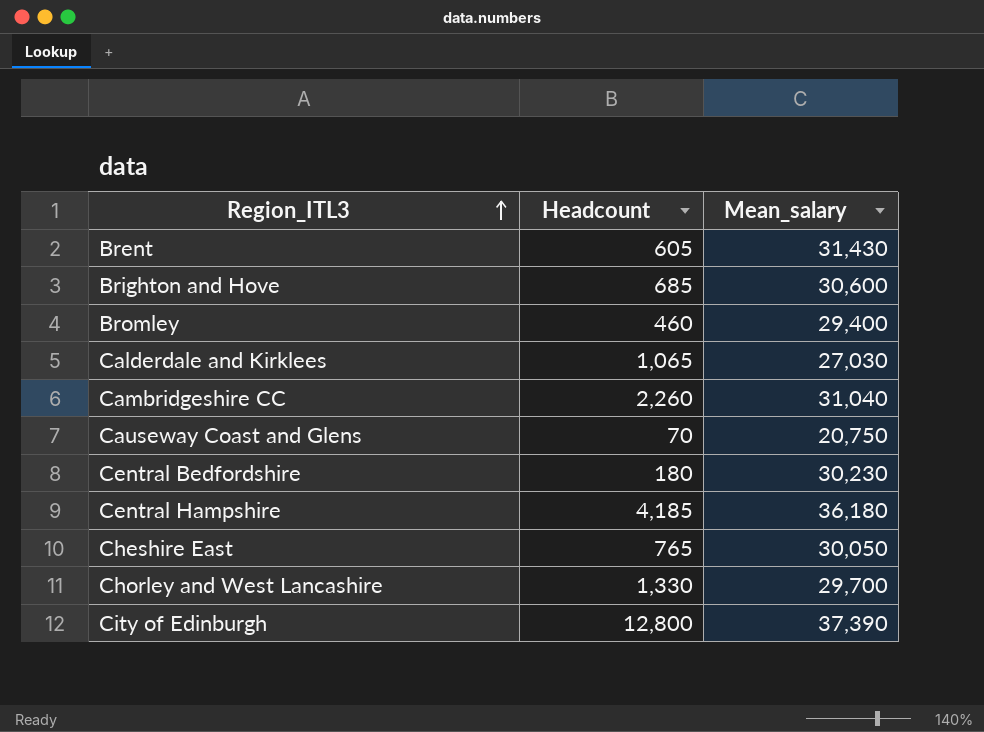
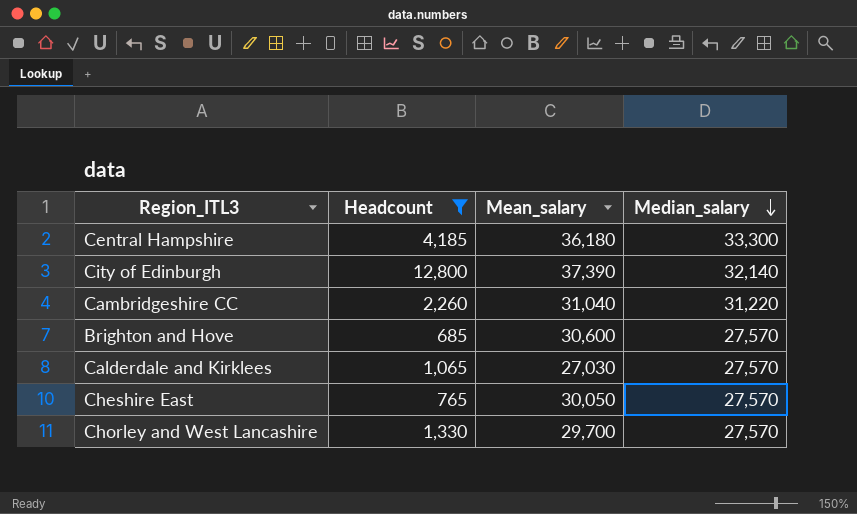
filter: none -> Headcount >= 685
row order: Region_ITL3 ascending -> Median_salary descending
column Median_salary | position: none -> 4

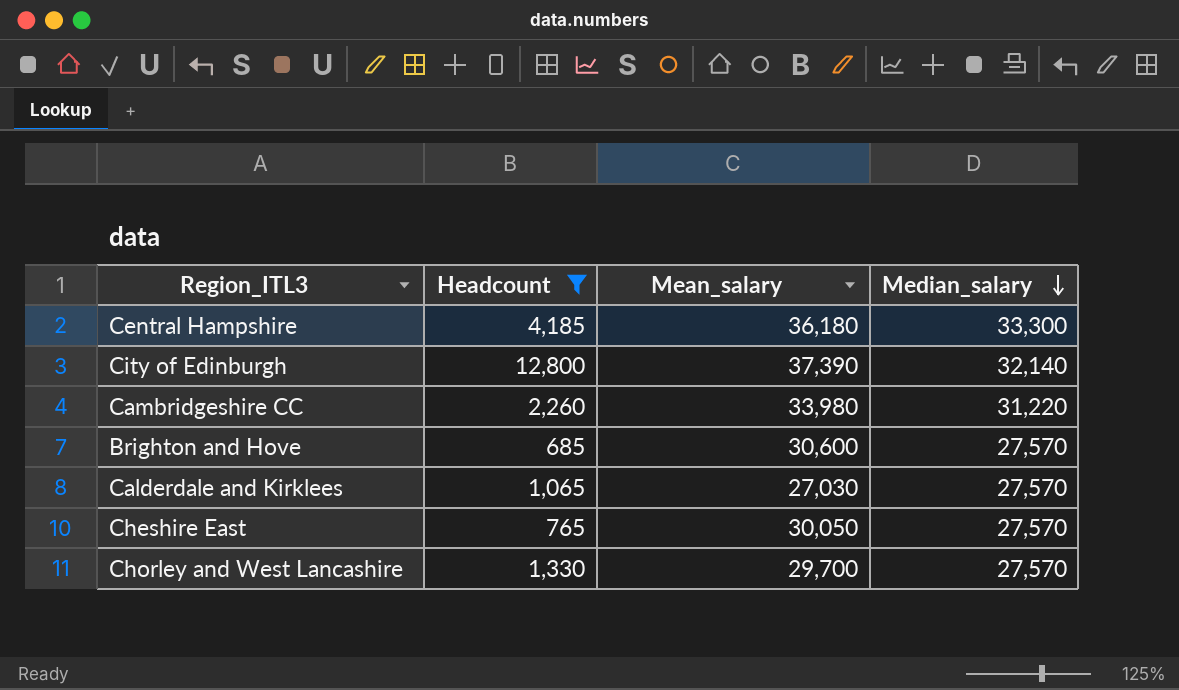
Cambridgeshire CC | Mean_salary: 31,040 -> 33,980

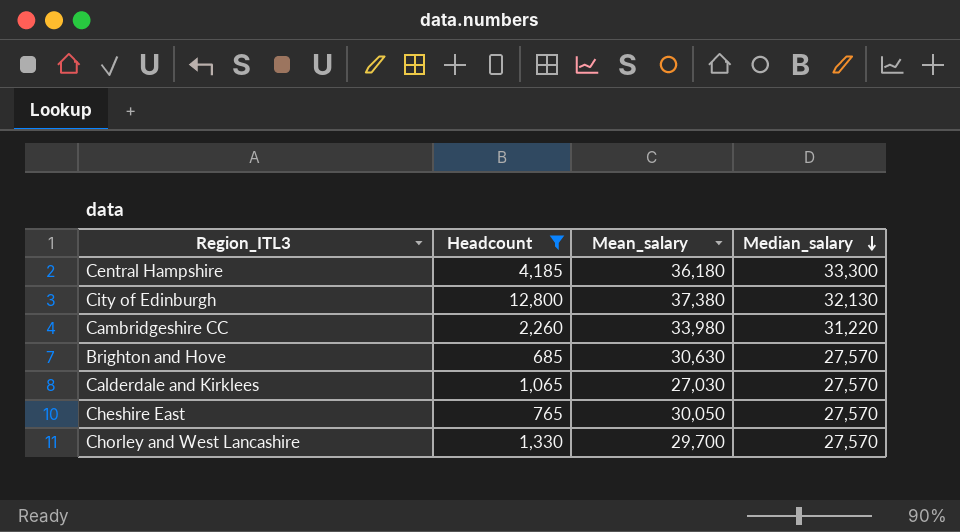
City of Edinburgh | Mean_salary: 37,390 -> 37,380
City of Edinburgh | Median_salary: 32,140 -> 32,130
Brighton and Hove | Mean_salary: 30,600 -> 30,630

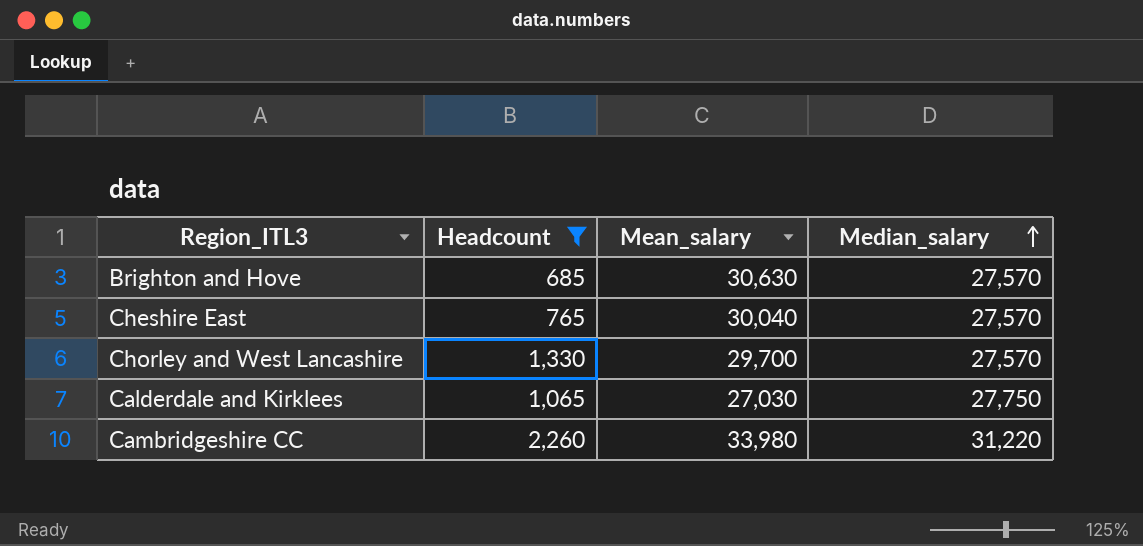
row order: Median_salary descending -> Median_salary ascending
row Central Hampshire: 4,185 | 36,180 | 33,300 -> none
row City of Edinburgh: 12,800 | 37,380 | 32,130 -> none
Cheshire East | Mean_salary: 30,050 -> 30,040
Calderdale and Kirklees | Median_salary: 27,570 -> 27,750

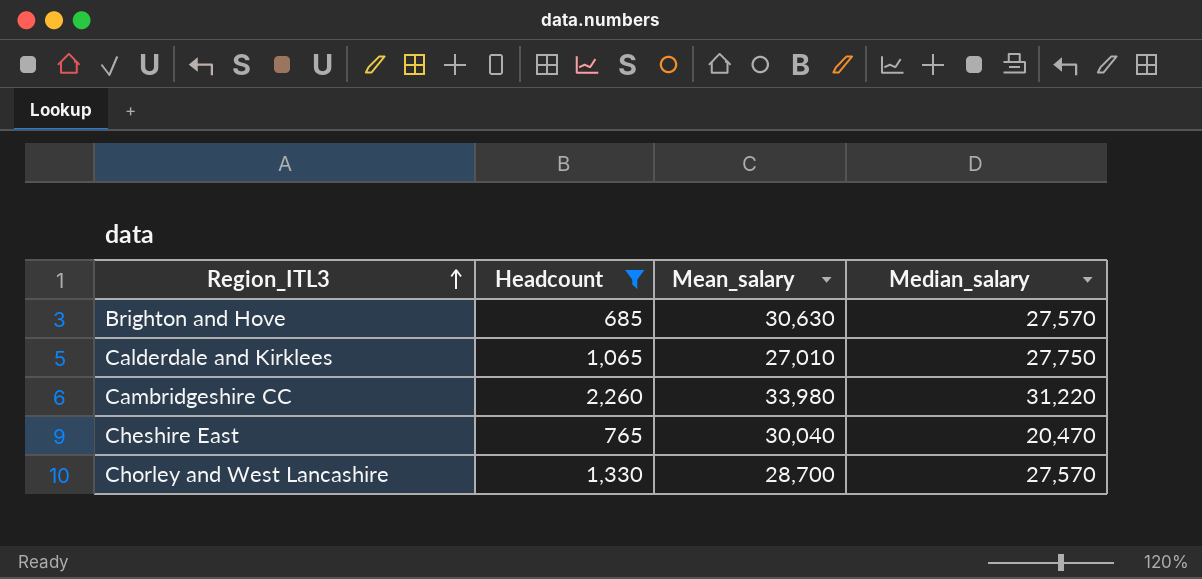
row order: Median_salary ascending -> Region_ITL3 ascending
Calderdale and Kirklees | Mean_salary: 27,030 -> 27,010
Cheshire East | Median_salary: 27,570 -> 20,470
Chorley and West Lancashire | Mean_salary: 29,700 -> 28,700

